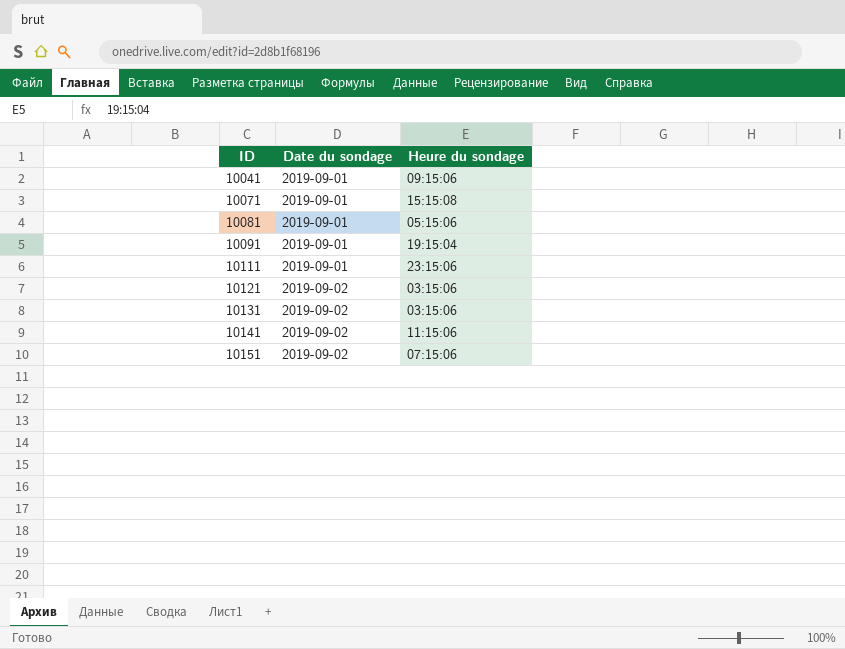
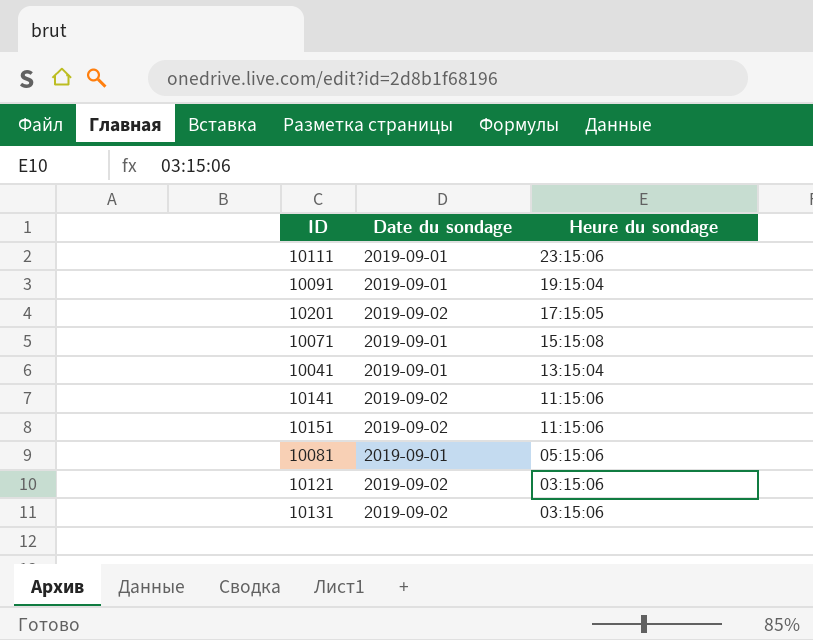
row order: ID ascending -> Heure du sondage descending
row 10201: none -> 2019-09-02 | 17:15:05
10041 | Heure du sondage: 09:15:06 -> 13:15:04
10151 | Heure du sondage: 07:15:06 -> 11:15:06

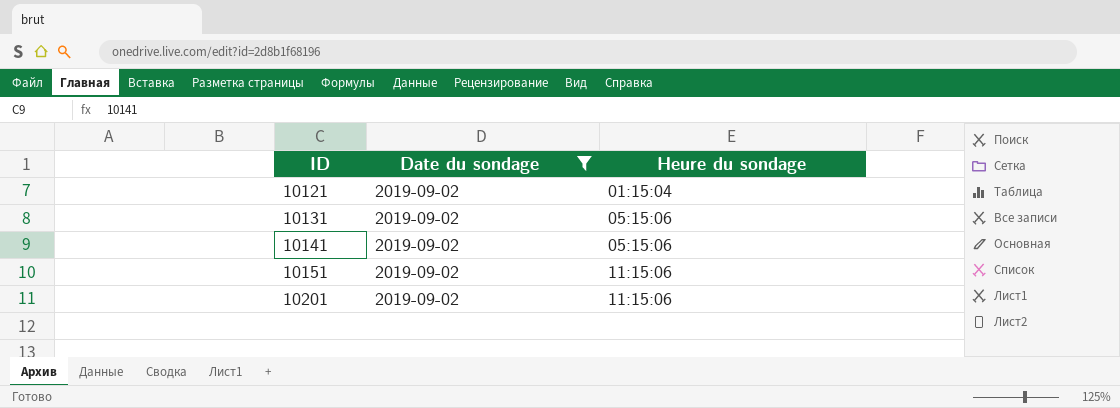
filter: none -> Date du sondage = 2019-09-02
row order: Heure du sondage descending -> ID ascending
10121 | Heure du sondage: 03:15:06 -> 01:15:04
10131 | Heure du sondage: 03:15:06 -> 05:15:06
10141 | Heure du sondage: 11:15:06 -> 05:15:06
10201 | Heure du sondage: 17:15:05 -> 11:15:06

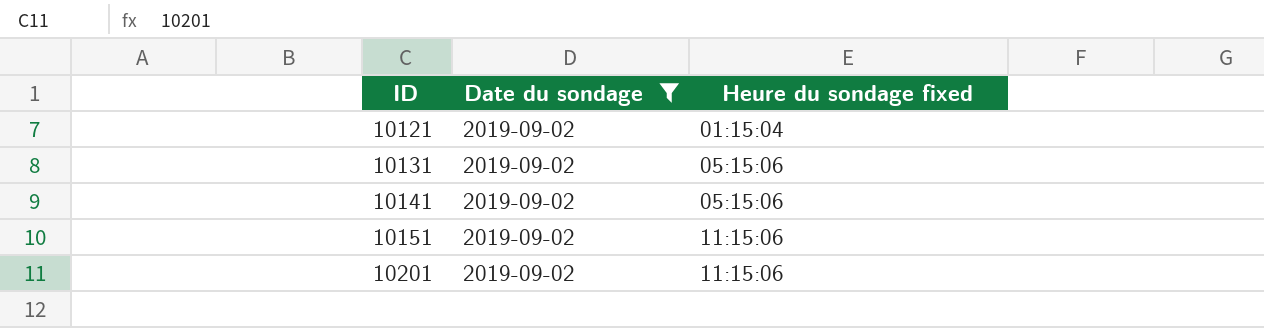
column name: Heure du sondage -> Heure du sondage fixed

